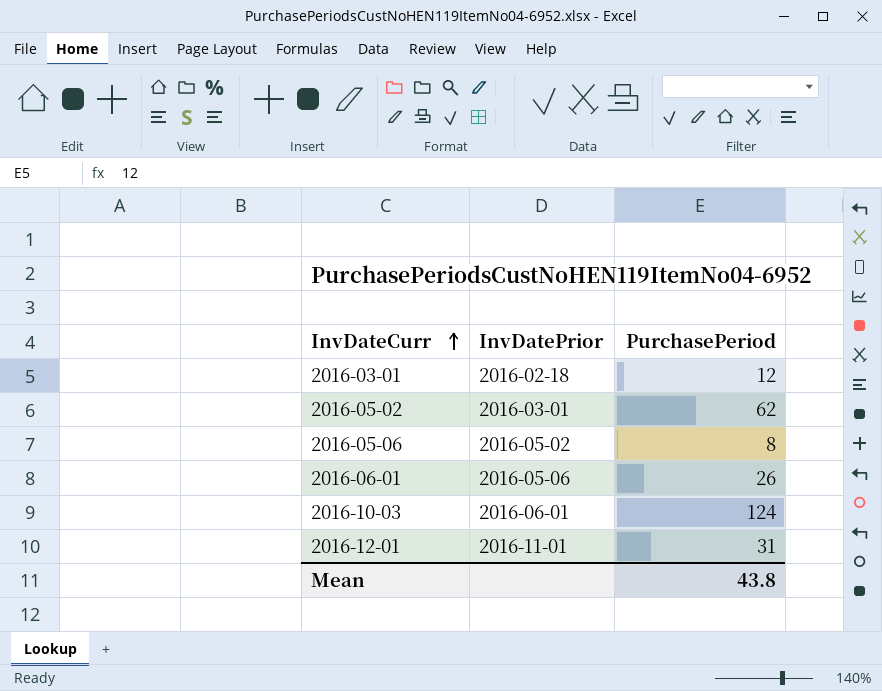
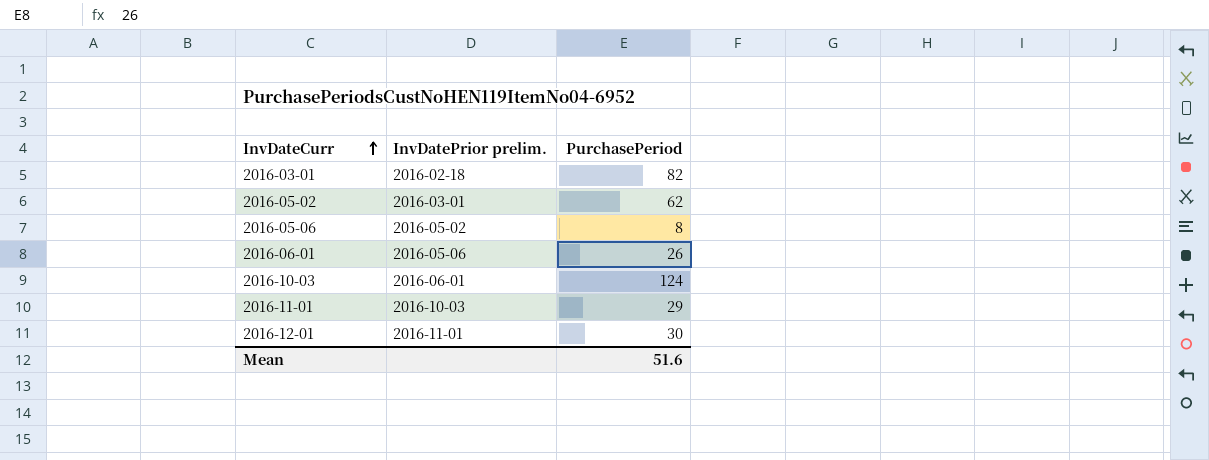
column name: InvDatePrior -> InvDatePrior prelim.
2016-03-01 | PurchasePeriod: 12 -> 82
row 2016-11-01: none -> 2016-10-03 | 29
2016-12-01 | PurchasePeriod: 31 -> 30
Mean | PurchasePeriod: 43.8 -> 51.6

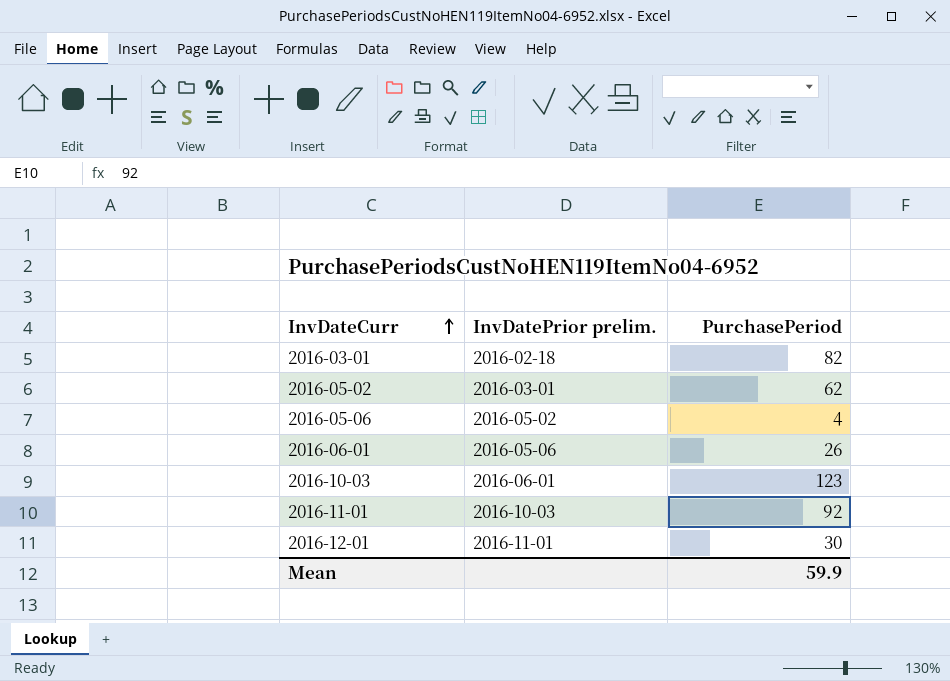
2016-05-06 | PurchasePeriod: 8 -> 4
2016-10-03 | PurchasePeriod: 124 -> 123
2016-11-01 | PurchasePeriod: 29 -> 92
Mean | PurchasePeriod: 51.6 -> 59.9

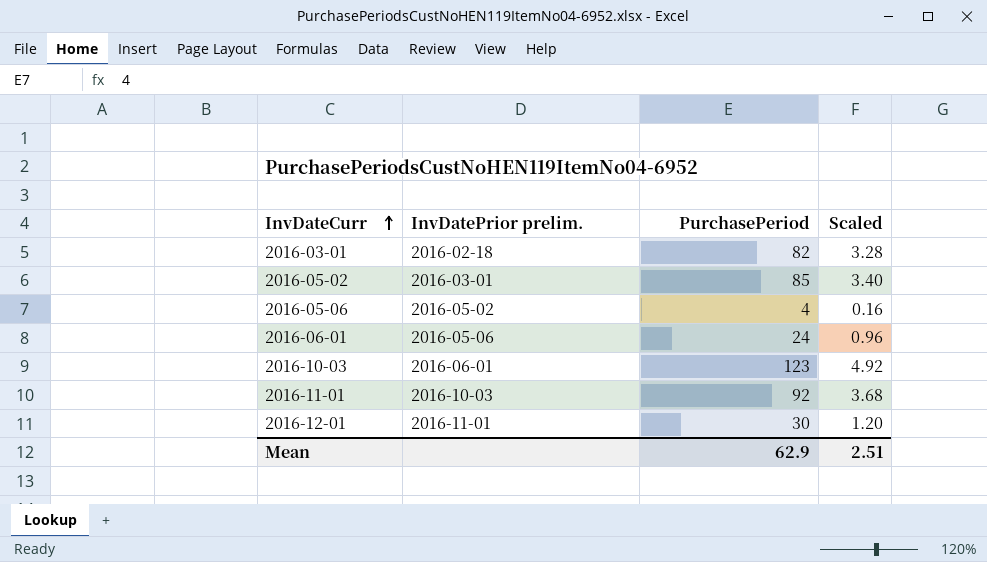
column Scaled | formula: none -> [PurchasePeriod] * 0.04
2016-05-02 | PurchasePeriod: 62 -> 85
2016-06-01 | PurchasePeriod: 26 -> 24
Mean | PurchasePeriod: 59.9 -> 62.9

